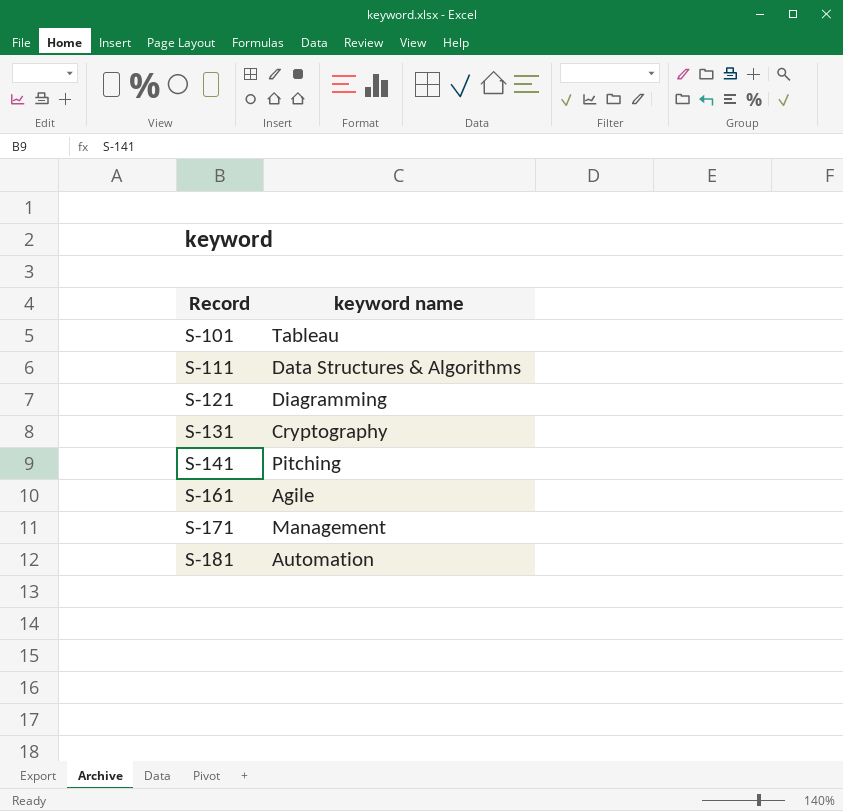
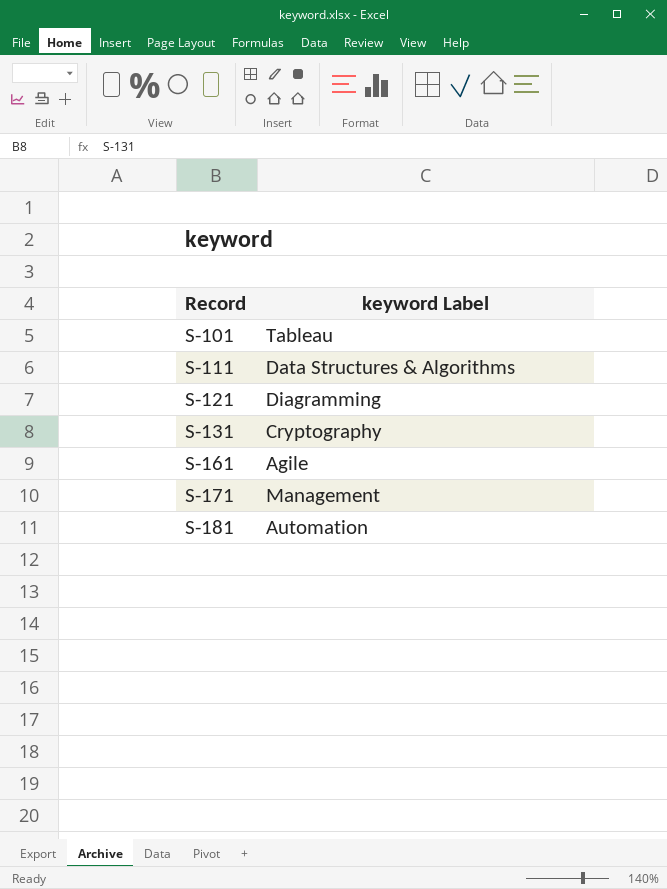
column name: keyword name -> keyword Label
row S-141: Pitching -> none

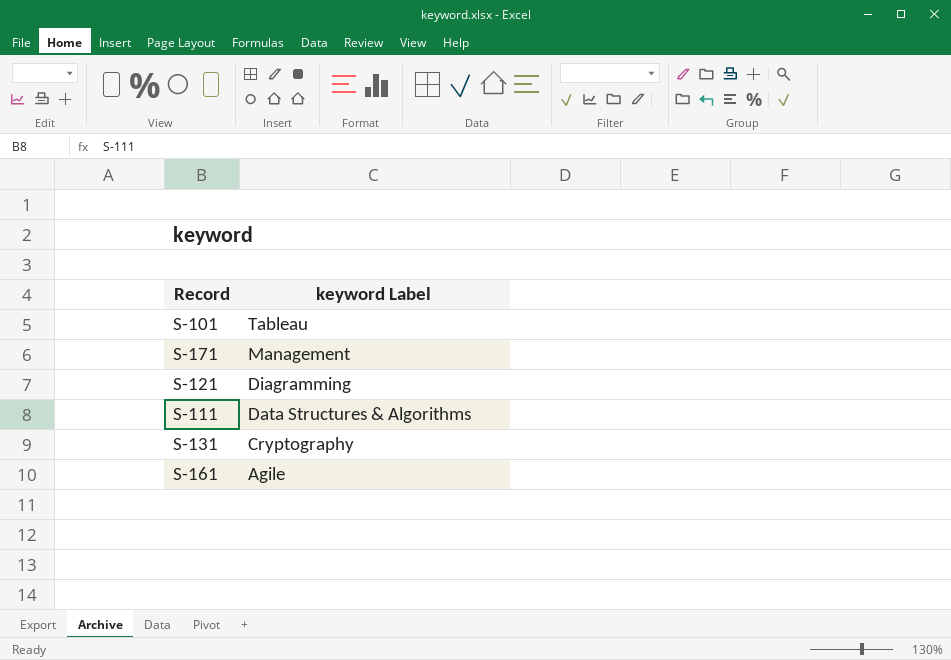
row order: Record ascending -> keyword Label descending
row S-181: Automation -> none

